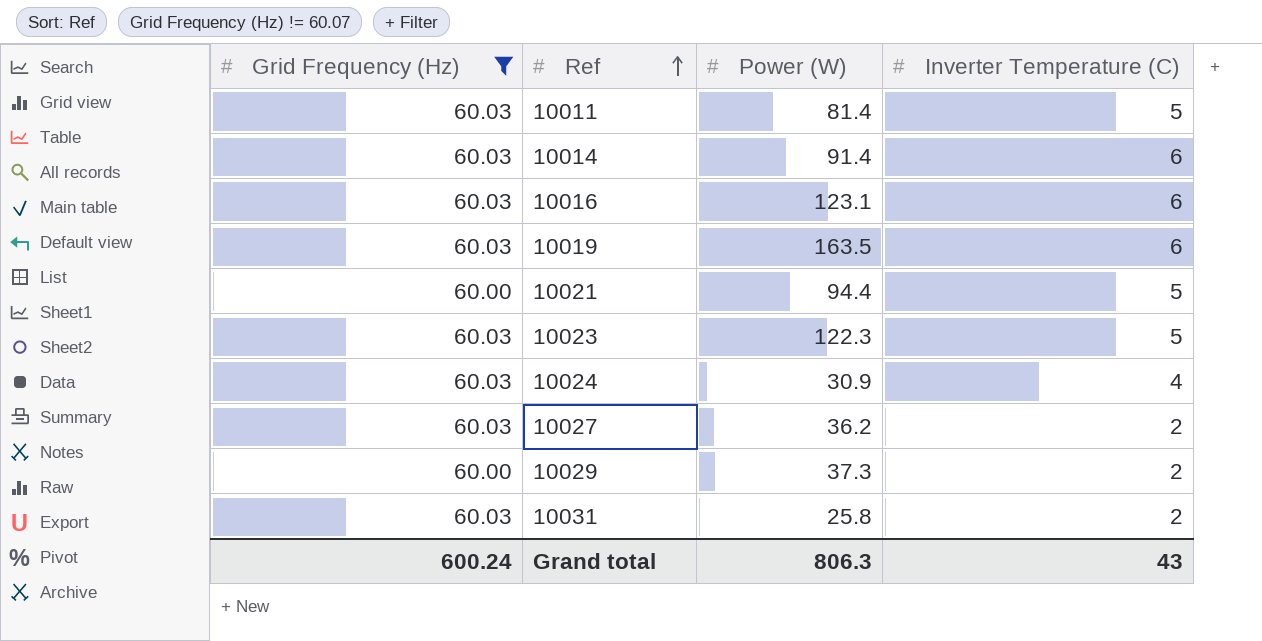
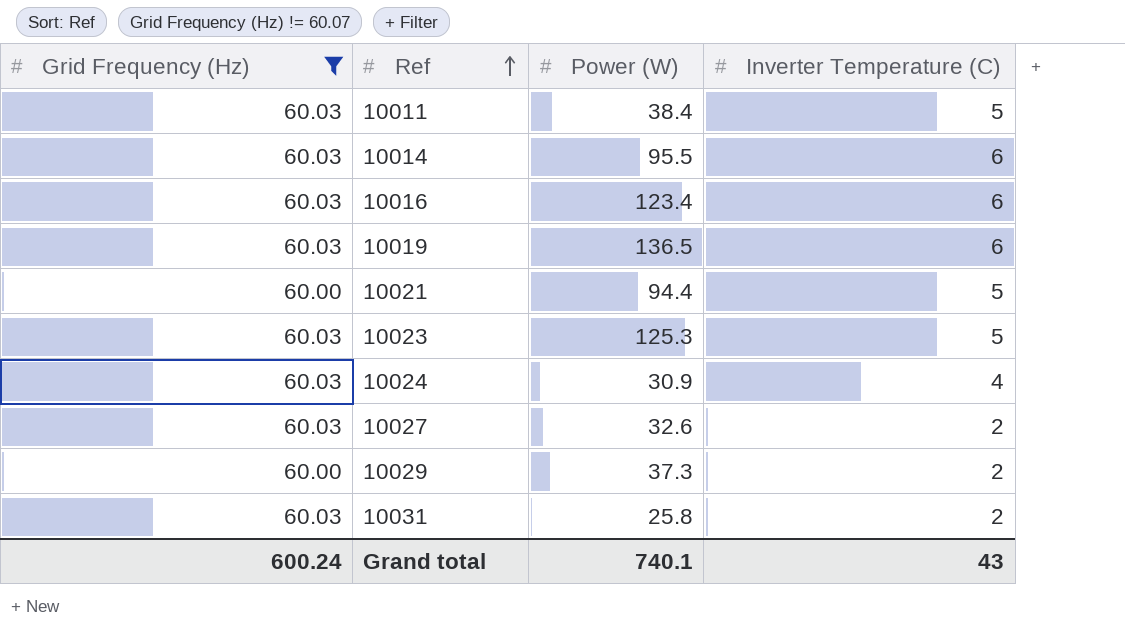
10011 | Power (W): 81.4 -> 38.4
10014 | Power (W): 91.4 -> 95.5
10016 | Power (W): 123.1 -> 123.4
10019 | Power (W): 163.5 -> 136.5
10023 | Power (W): 122.3 -> 125.3
10027 | Power (W): 36.2 -> 32.6
Grand total | Power (W): 806.3 -> 740.1

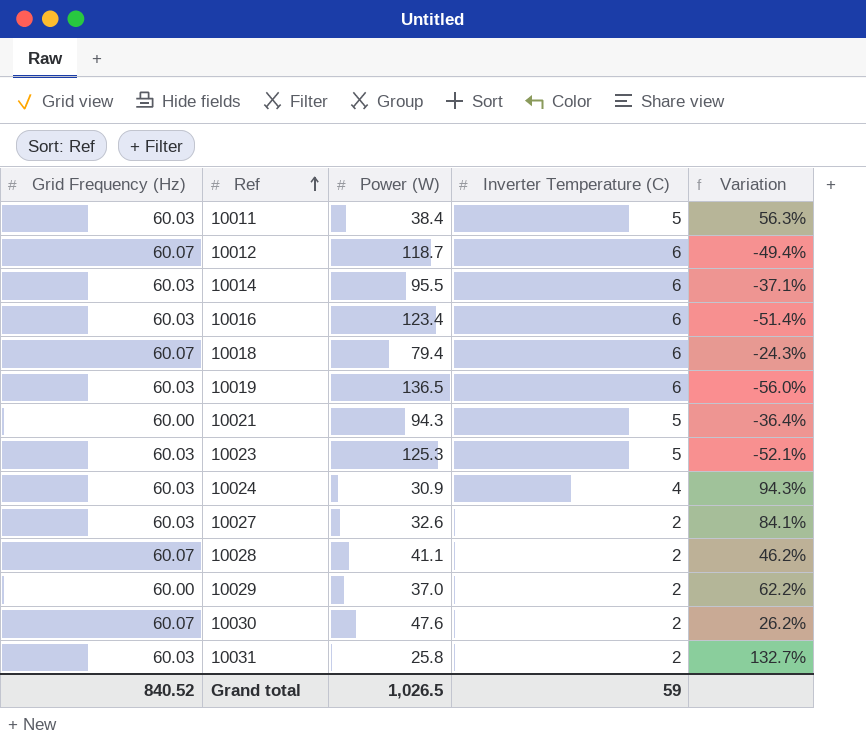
filter: Grid Frequency (Hz) != 60.07 -> none
column Variation | formula: none -> ([Grid Frequency (Hz)] - [Power (W)]) / [Power (W)]
10021 | Power (W): 94.4 -> 94.3
10029 | Power (W): 37.3 -> 37.0
Grand total | Grid Frequency (Hz): 600.24 -> 840.52
Grand total | Power (W): 740.1 -> 1,026.5
Grand total | Inverter Temperature (C): 43 -> 59

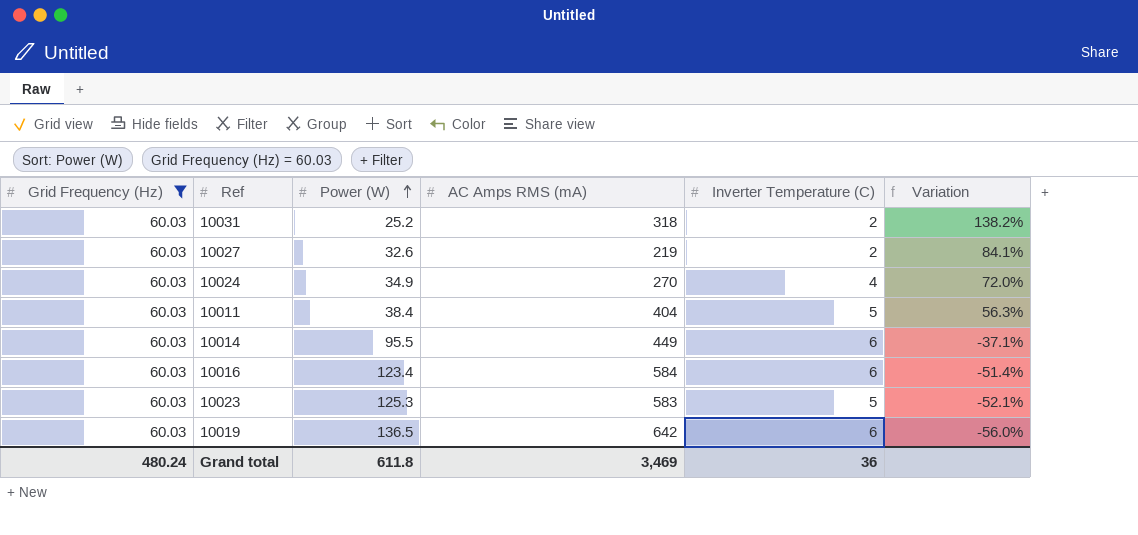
filter: none -> Grid Frequency (Hz) = 60.03
row order: Ref ascending -> Power (W) ascending
column AC Amps RMS (mA) | position: none -> 4
10031 | Power (W): 25.8 -> 25.2
10031 | Variation: 132.7% -> 138.2%
10024 | Power (W): 30.9 -> 34.9
10024 | Variation: 94.3% -> 72.0%
Grand total | Grid Frequency (Hz): 840.52 -> 480.24
Grand total | Power (W): 1,026.5 -> 611.8
Grand total | Inverter Temperature (C): 59 -> 36

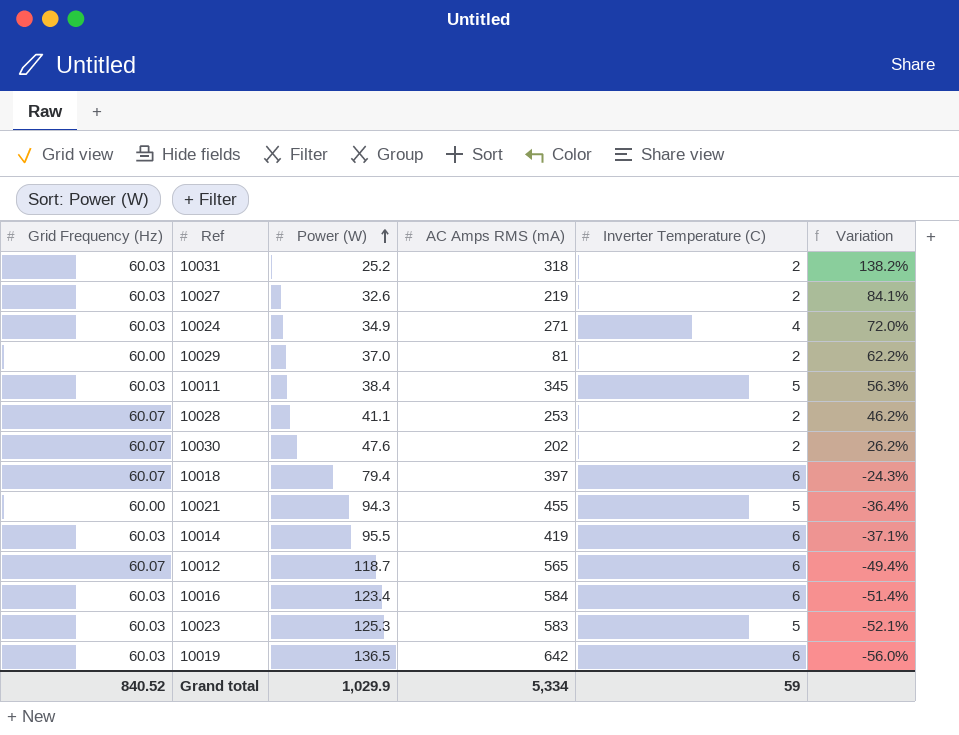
filter: Grid Frequency (Hz) = 60.03 -> none
10024 | AC Amps RMS (mA): 270 -> 271
10011 | AC Amps RMS (mA): 404 -> 345
10014 | AC Amps RMS (mA): 449 -> 419
Grand total | Grid Frequency (Hz): 480.24 -> 840.52
Grand total | Power (W): 611.8 -> 1,029.9
Grand total | AC Amps RMS (mA): 3,469 -> 5,334
Grand total | Inverter Temperature (C): 36 -> 59

